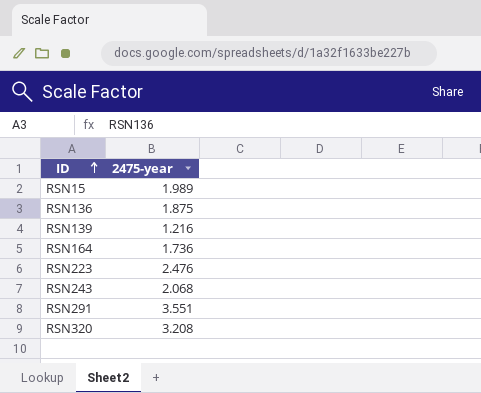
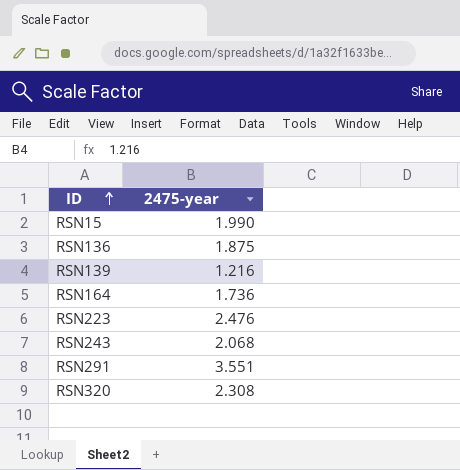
RSN15 | 2475-year: 1.989 -> 1.990
RSN320 | 2475-year: 3.208 -> 2.308

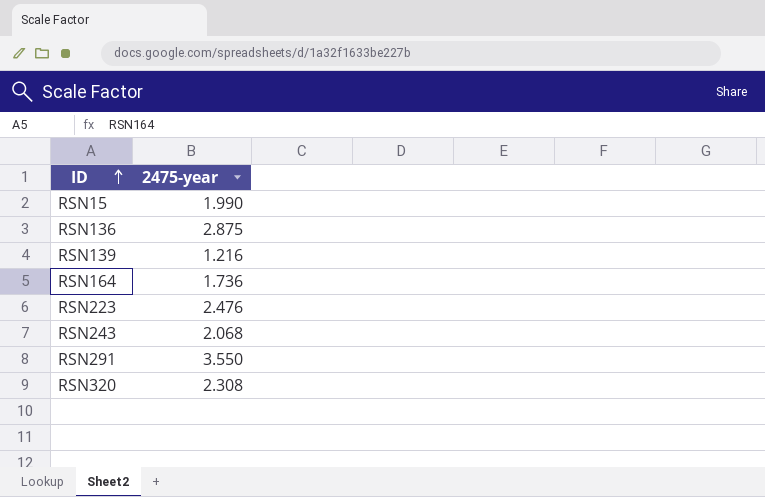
RSN136 | 2475-year: 1.875 -> 2.875
RSN291 | 2475-year: 3.551 -> 3.550

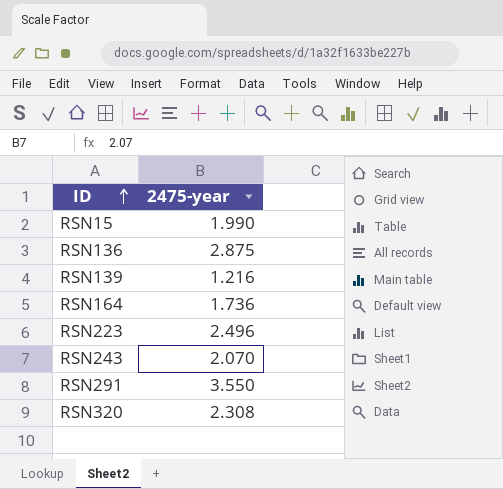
RSN223 | 2475-year: 2.476 -> 2.496
RSN243 | 2475-year: 2.068 -> 2.070

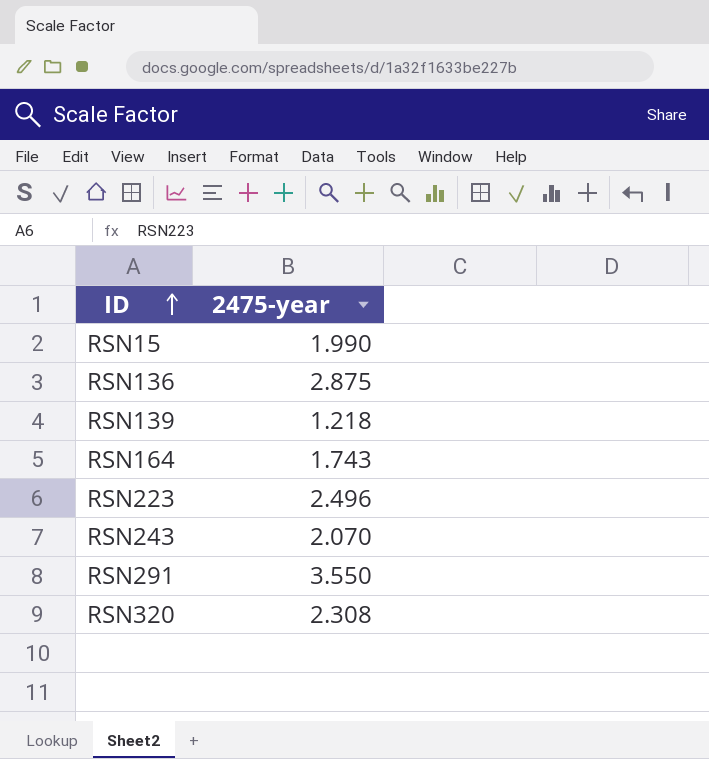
RSN139 | 2475-year: 1.216 -> 1.218
RSN164 | 2475-year: 1.736 -> 1.743

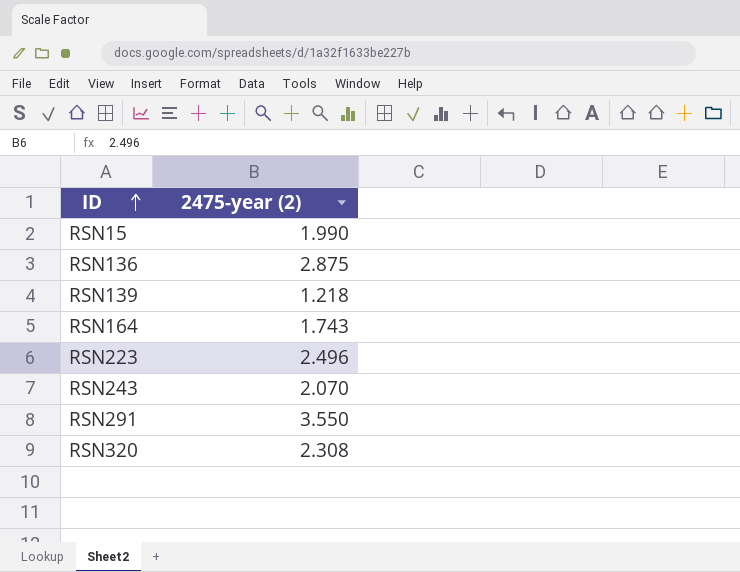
column name: 2475-year -> 2475-year (2)

